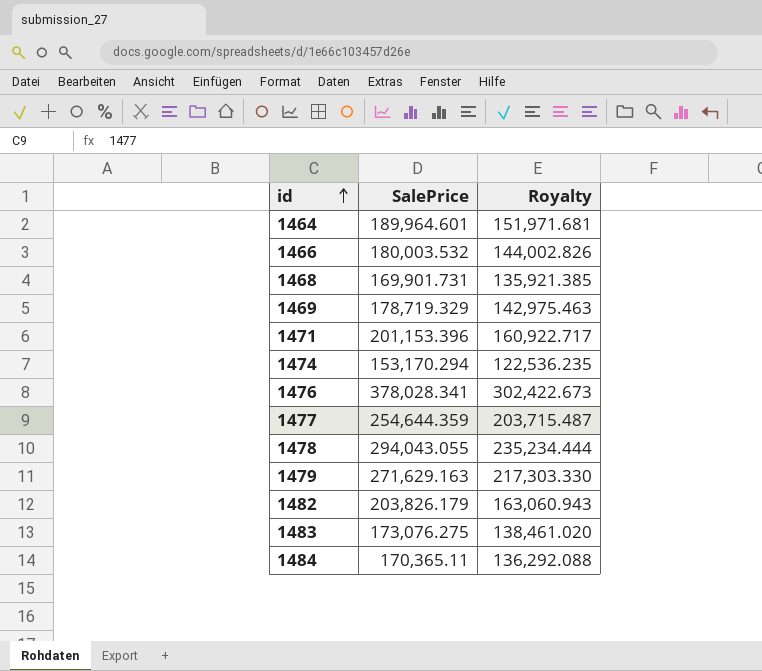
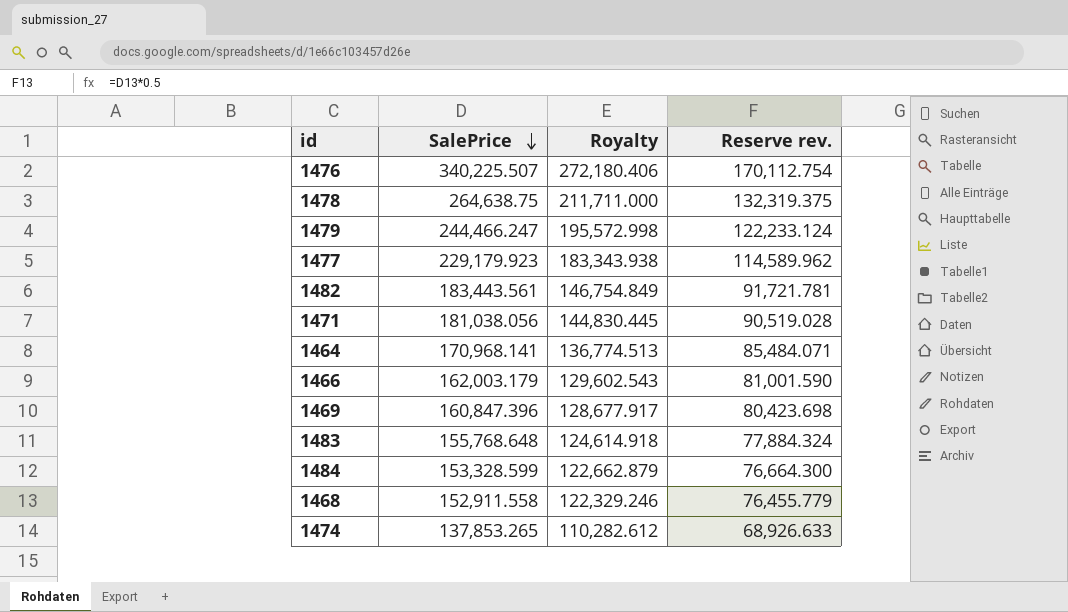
row order: id ascending -> SalePrice descending
column Reserve rev. | formula: none -> [SalePrice] * 0.5
1476 | SalePrice: 378,028.341 -> 340,225.507
1476 | Royalty: 302,422.673 -> 272,180.406
1478 | SalePrice: 294,043.055 -> 264,638.75
1478 | Royalty: 235,234.444 -> 211,711.000
1479 | SalePrice: 271,629.163 -> 244,466.247
1479 | Royalty: 217,303.330 -> 195,572.998
1477 | SalePrice: 254,644.359 -> 229,179.923
1477 | Royalty: 203,715.487 -> 183,343.938
1482 | SalePrice: 203,826.179 -> 183,443.561
1482 | Royalty: 163,060.943 -> 146,754.849
1471 | SalePrice: 201,153.396 -> 181,038.056
1471 | Royalty: 160,922.717 -> 144,830.445
1464 | SalePrice: 189,964.601 -> 170,968.141
1464 | Royalty: 151,971.681 -> 136,774.513
1466 | SalePrice: 180,003.532 -> 162,003.179
1466 | Royalty: 144,002.826 -> 129,602.543
1469 | SalePrice: 178,719.329 -> 160,847.396
1469 | Royalty: 142,975.463 -> 128,677.917
1483 | SalePrice: 173,076.275 -> 155,768.648
1483 | Royalty: 138,461.020 -> 124,614.918
1484 | SalePrice: 170,365.11 -> 153,328.599
1484 | Royalty: 136,292.088 -> 122,662.879
1468 | SalePrice: 169,901.731 -> 152,911.558
1468 | Royalty: 135,921.385 -> 122,329.246
1474 | SalePrice: 153,170.294 -> 137,853.265
1474 | Royalty: 122,536.235 -> 110,282.612

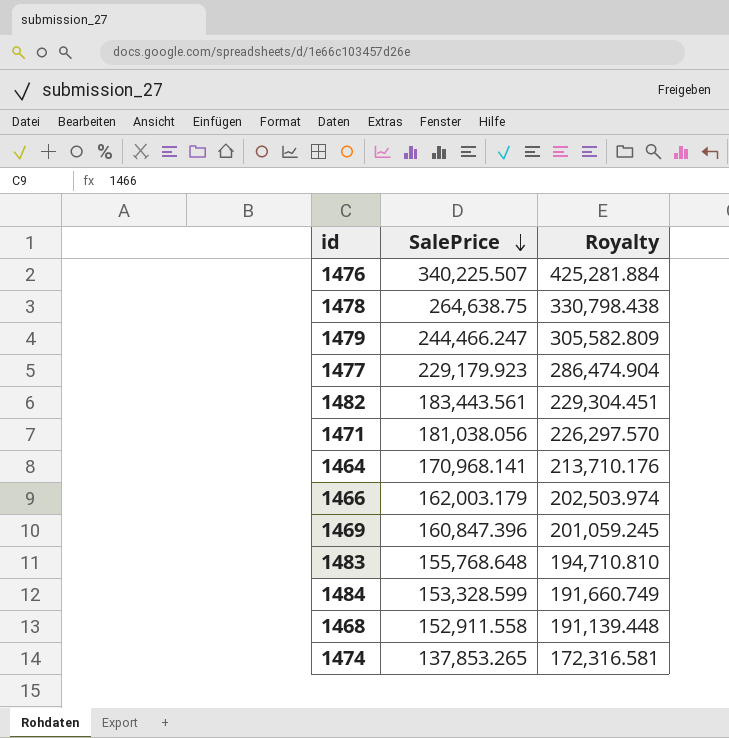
column Reserve rev. | formula: [SalePrice] * 0.5 -> none
column Royalty | formula: [SalePrice] * 0.8 -> [SalePrice] * 1.25

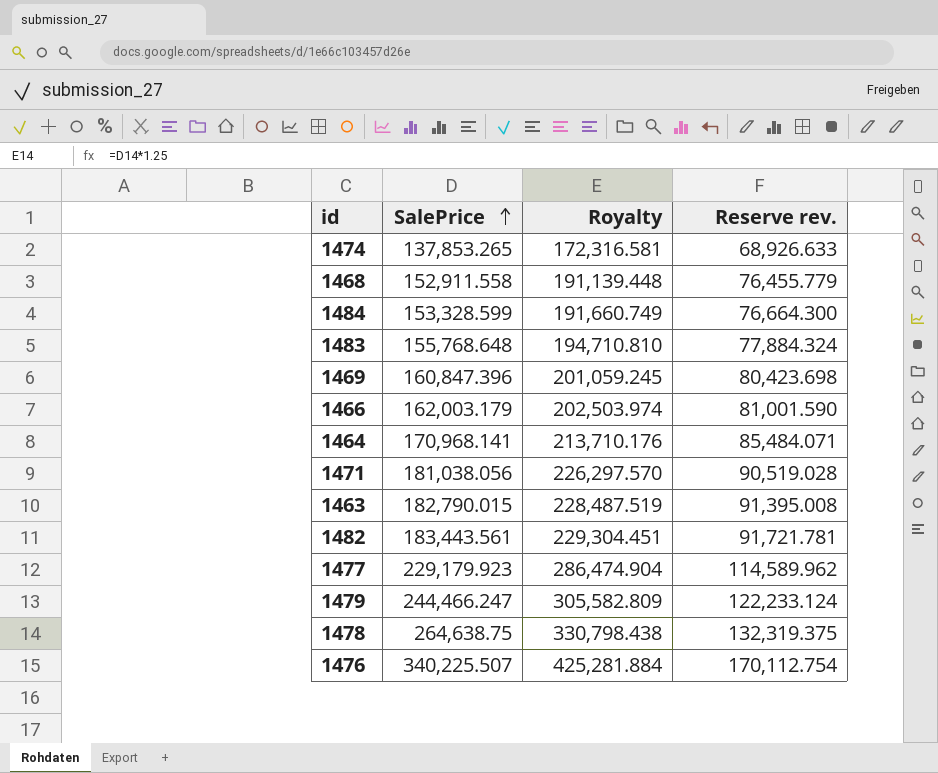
row order: SalePrice descending -> SalePrice ascending
column Reserve rev. | formula: none -> [SalePrice] * 0.5
row 1463: none -> 182,790.015 | 228,487.519 | 91,395.008

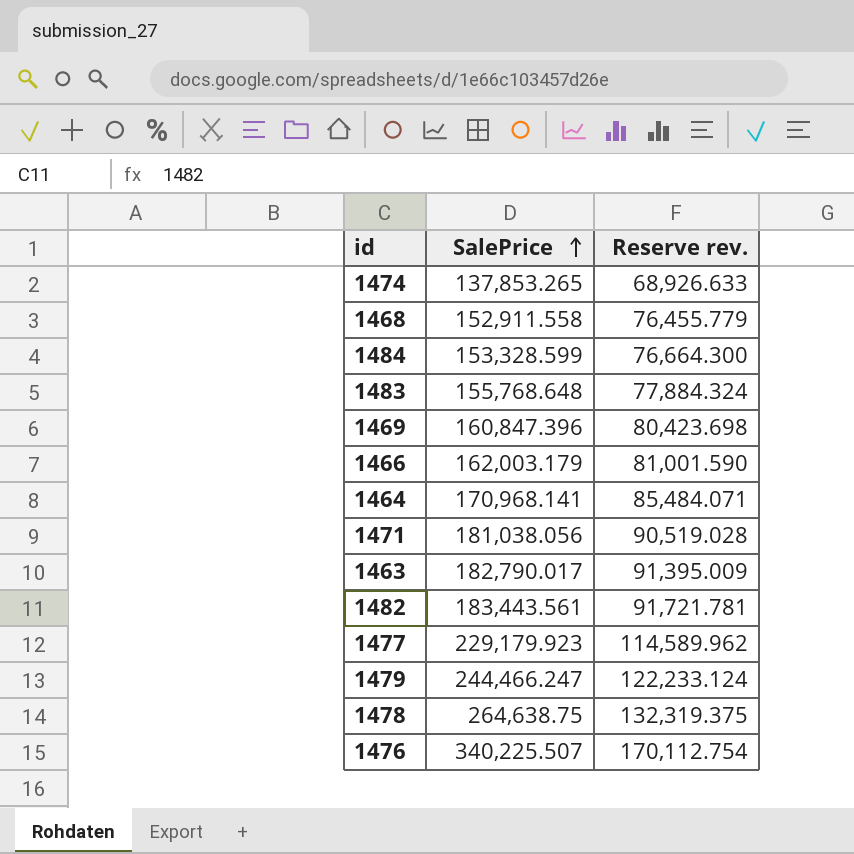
column Royalty | formula: [SalePrice] * 1.25 -> none
1463 | SalePrice: 182,790.015 -> 182,790.017
1463 | Reserve rev.: 91,395.008 -> 91,395.009

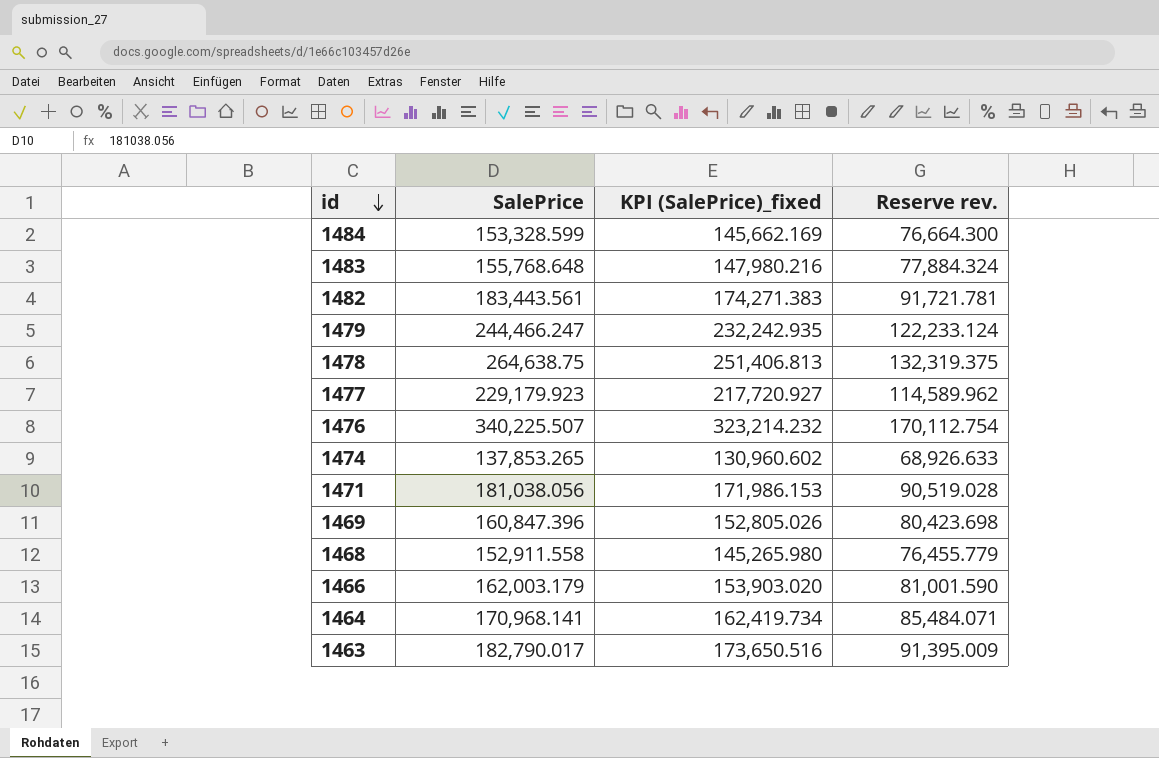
row order: SalePrice ascending -> id descending
column KPI (SalePrice)_fixed | formula: none -> [SalePrice] * 0.95

